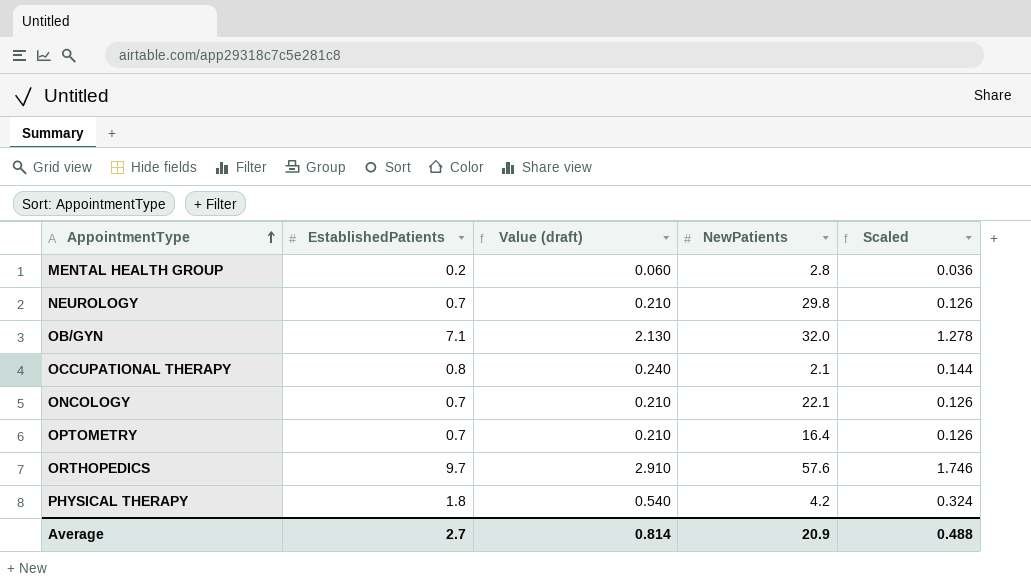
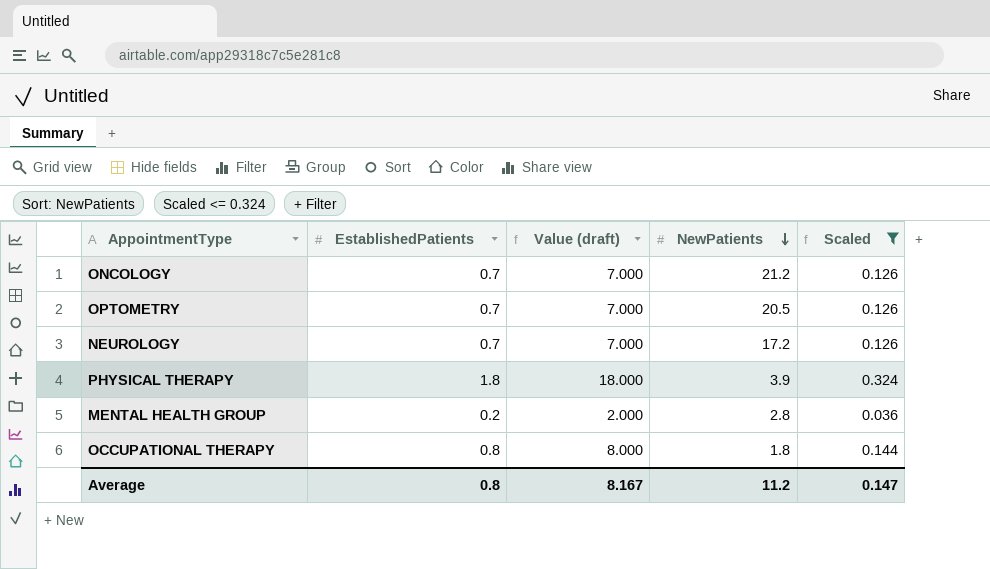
filter: none -> Scaled <= 0.324
row order: AppointmentType ascending -> NewPatients descending
column Value (draft) | formula: [EstablishedPatients] * 0.3 -> [EstablishedPatients] * 10
ONCOLOGY | NewPatients: 22.1 -> 21.2
OPTOMETRY | NewPatients: 16.4 -> 20.5
NEUROLOGY | NewPatients: 29.8 -> 17.2
PHYSICAL THERAPY | NewPatients: 4.2 -> 3.9
OCCUPATIONAL THERAPY | NewPatients: 2.1 -> 1.8
Average | EstablishedPatients: 2.7 -> 0.8
Average | Value (draft): 0.814 -> 8.167
Average | NewPatients: 20.9 -> 11.2
Average | Scaled: 0.488 -> 0.147

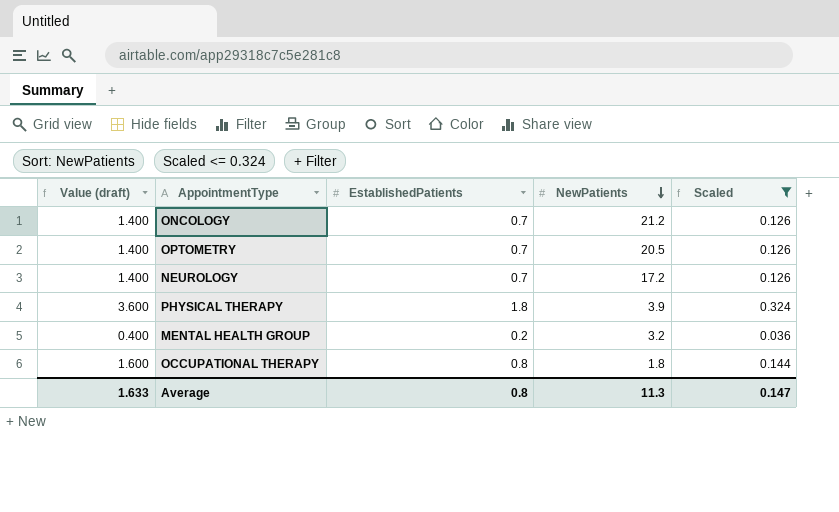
column Value (draft) | formula: [EstablishedPatients] * 10 -> [EstablishedPatients] * 2
column Value (draft) | position: 3 -> 1
MENTAL HEALTH GROUP | NewPatients: 2.8 -> 3.2
Average | Value (draft): 8.167 -> 1.633
Average | NewPatients: 11.2 -> 11.3

